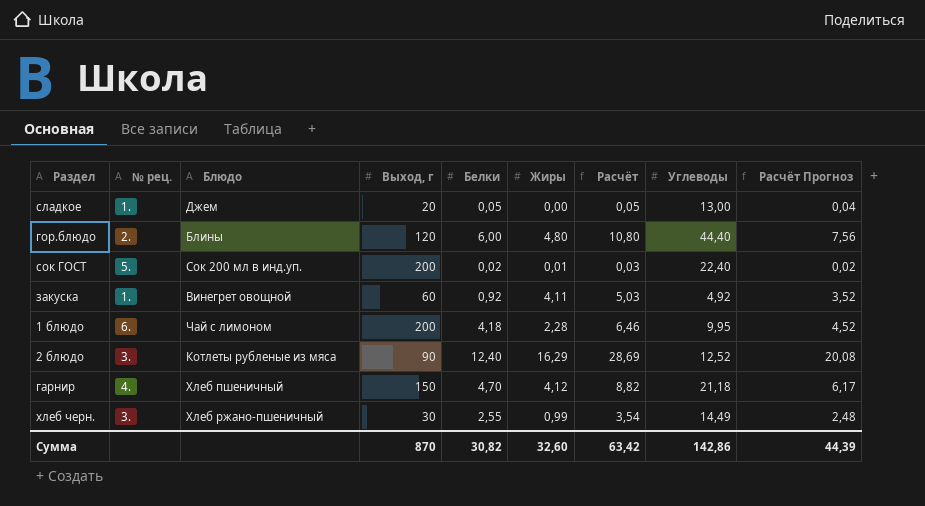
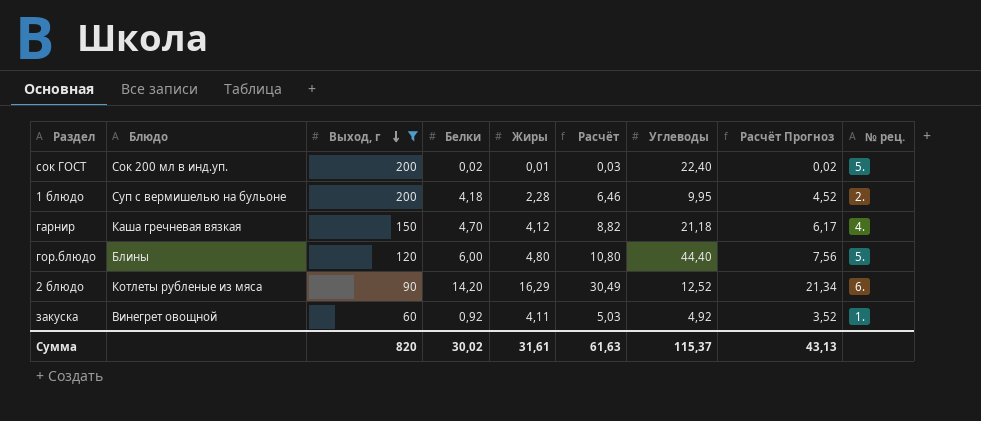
filter: none -> Выход, г >= 60
row order: none -> Выход, г descending
column № рец. | position: 2 -> 9
1 блюдо | Блюдо: Чай с лимоном -> Суп с вермишелью на бульоне
1 блюдо | № рец.: 6. -> 2.
гарнир | Блюдо: Хлеб пшеничный -> Каша гречневая вязкая
гор.блюдо | № рец.: 2. -> 5.
2 блюдо | Белки: 12,40 -> 14,20
2 блюдо | Расчёт: 28,69 -> 30,49
2 блюдо | Расчёт Прогноз: 20,08 -> 21,34
2 блюдо | № рец.: 3. -> 6.
Сумма | Выход, г: 870 -> 820
Сумма | Белки: 30,82 -> 30,02
Сумма | Жиры: 32,60 -> 31,61
Сумма | Расчёт: 63,42 -> 61,63
Сумма | Углеводы: 142,86 -> 115,37
Сумма | Расчёт Прогноз: 44,39 -> 43,13

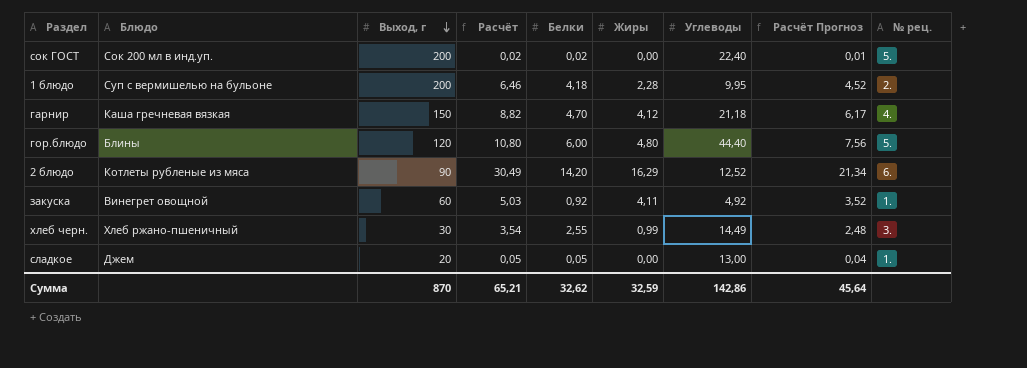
filter: Выход, г >= 60 -> none
column Расчёт | position: 6 -> 4
сок ГОСТ | Расчёт: 0,03 -> 0,02
сок ГОСТ | Жиры: 0,01 -> 0,00
сок ГОСТ | Расчёт Прогноз: 0,02 -> 0,01
Сумма | Выход, г: 820 -> 870
Сумма | Расчёт: 61,63 -> 65,21
Сумма | Белки: 30,02 -> 32,62
Сумма | Жиры: 31,61 -> 32,59
Сумма | Углеводы: 115,37 -> 142,86
Сумма | Расчёт Прогноз: 43,13 -> 45,64

